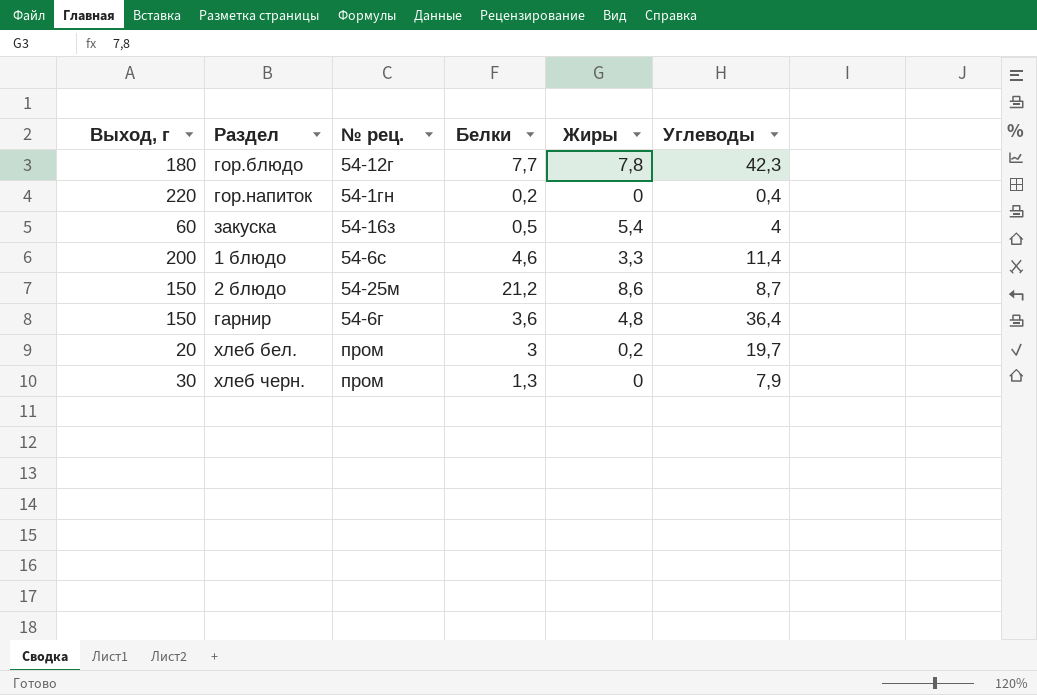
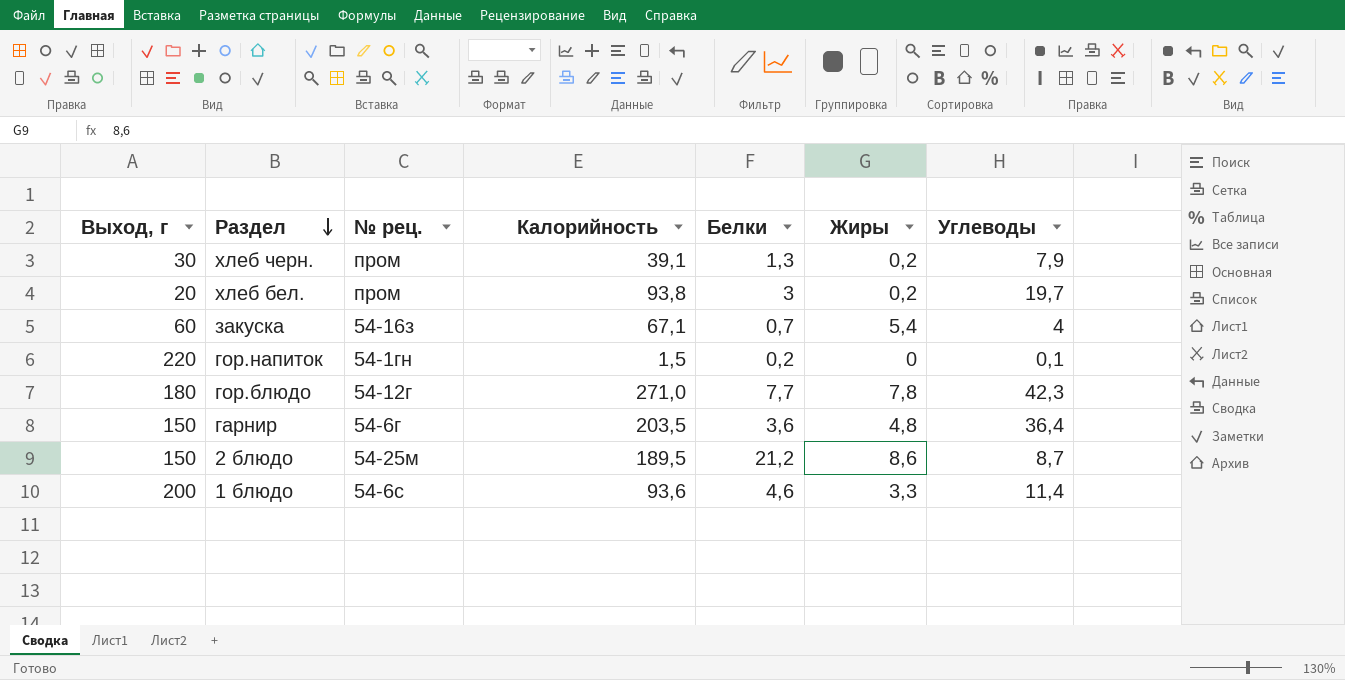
row order: none -> Раздел descending
column Калорийность | position: none -> 4
хлеб черн. | Жиры: 0 -> 0,2
закуска | Белки: 0,5 -> 0,7
гор.напиток | Углеводы: 0,4 -> 0,1

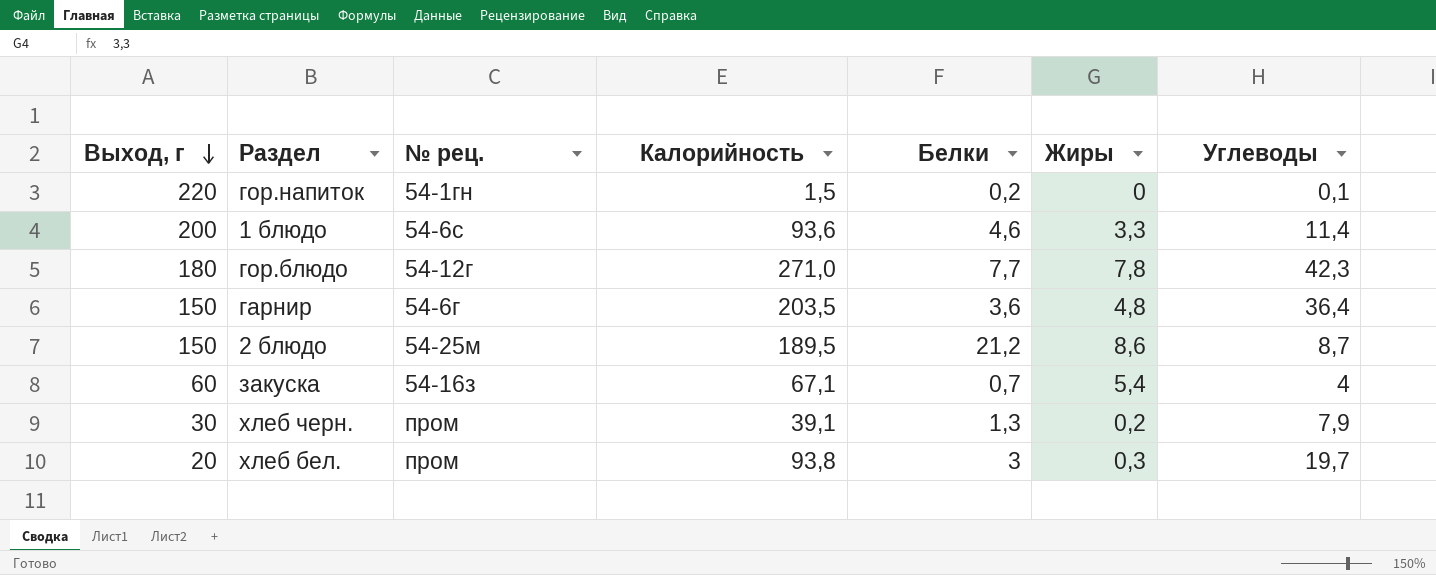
row order: Раздел descending -> Выход, г descending
хлеб бел. | Жиры: 0,2 -> 0,3

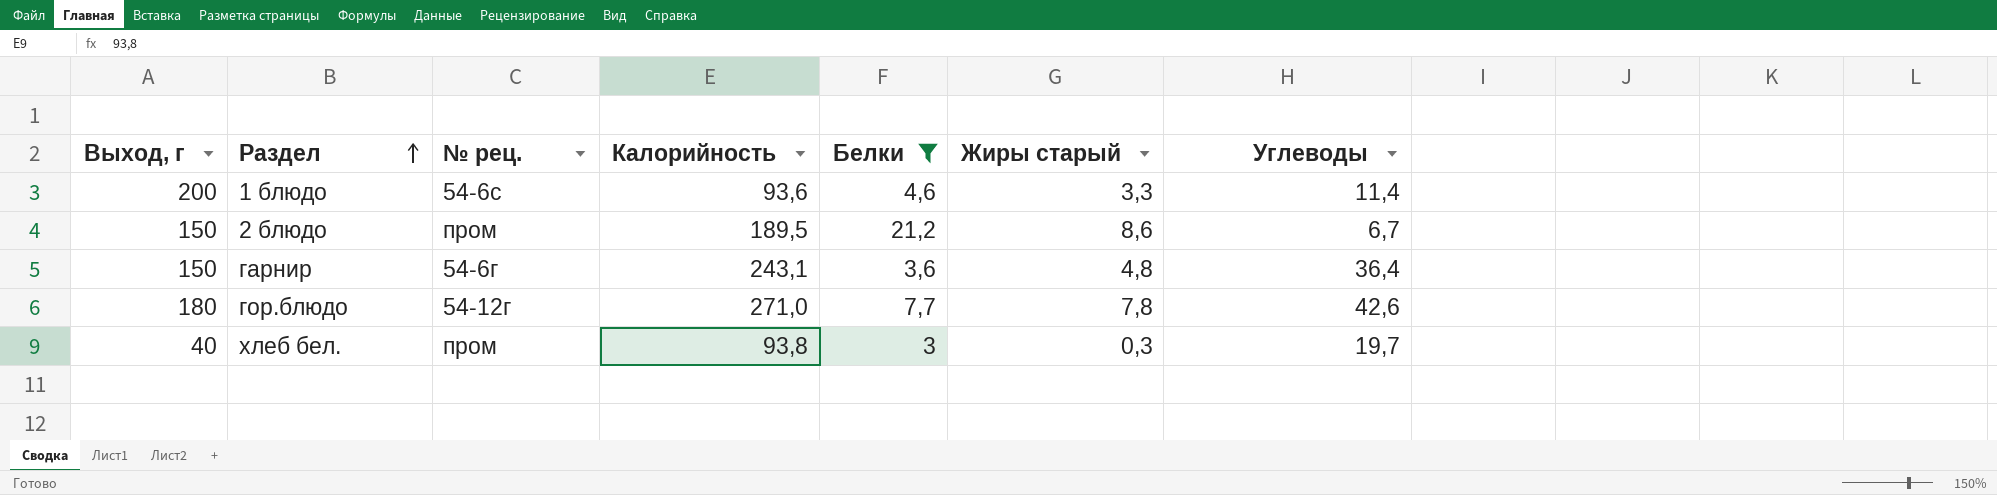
filter: none -> Белки >= 3
row order: Выход, г descending -> Раздел ascending
column name: Жиры -> Жиры старый
2 блюдо | № рец.: 54-25м -> пром
2 блюдо | Углеводы: 8,7 -> 6,7
гарнир | Калорийность: 203,5 -> 243,1
гор.блюдо | Углеводы: 42,3 -> 42,6
хлеб бел. | Выход, г: 20 -> 40

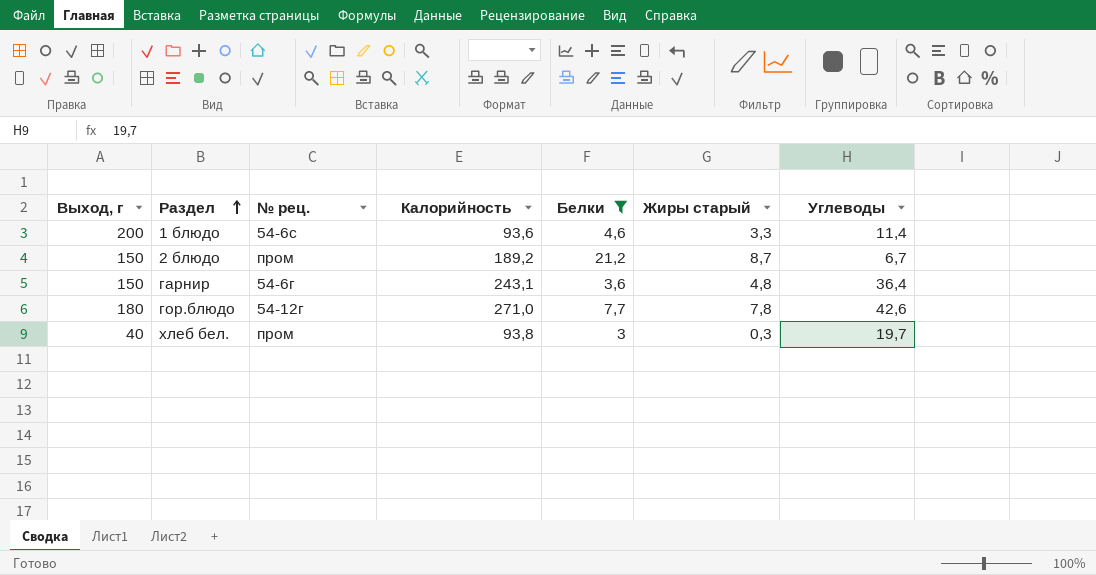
2 блюдо | Калорийность: 189,5 -> 189,2
2 блюдо | Жиры старый: 8,6 -> 8,7

